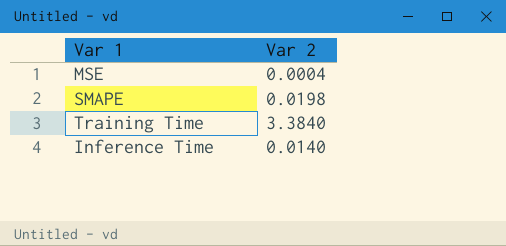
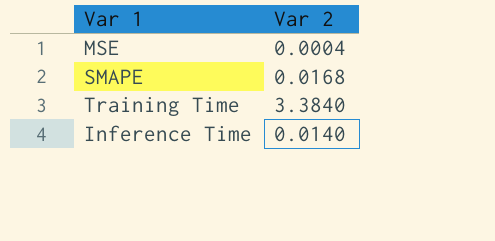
SMAPE | Var 2: 0.0198 -> 0.0168

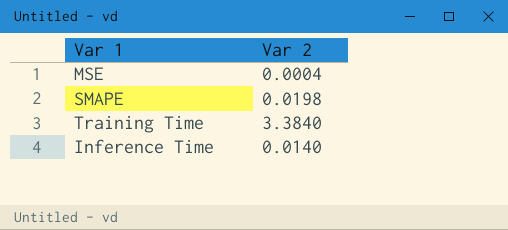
SMAPE | Var 2: 0.0168 -> 0.0198

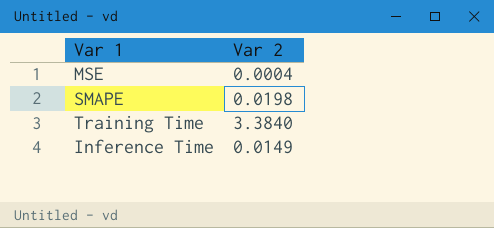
Inference Time | Var 2: 0.0140 -> 0.0149

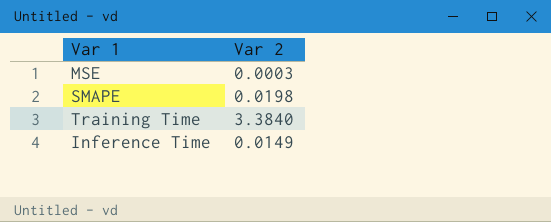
MSE | Var 2: 0.0004 -> 0.0003

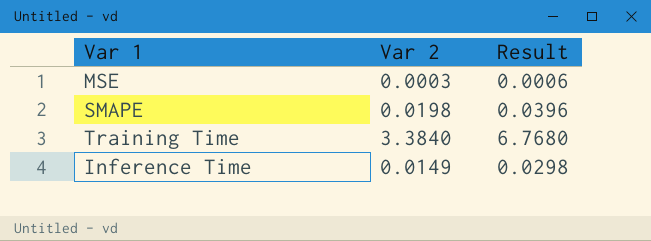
column Result | formula: none -> [Var 2] * 2

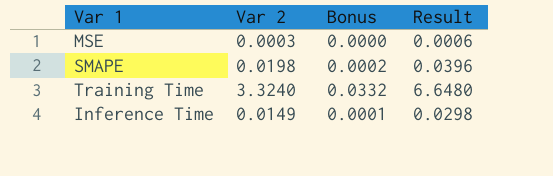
column Bonus | formula: none -> [Var 2] * 0.01
Training Time | Var 2: 3.3840 -> 3.3240
Training Time | Result: 6.7680 -> 6.6480

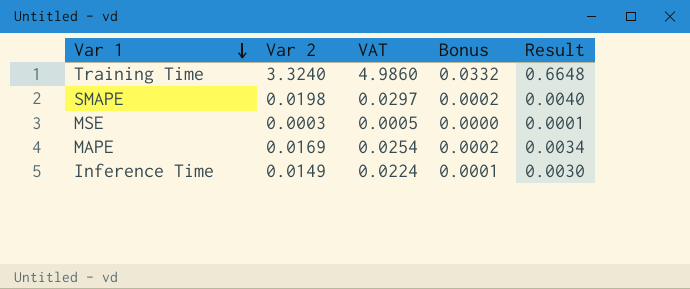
row order: none -> Var 1 descending
column VAT | formula: none -> [Var 2] * 1.5
column Result | formula: [Var 2] * 2 -> [Var 2] * 0.2
row MAPE: none -> 0.0169 | 0.0254 | 0.0002 | 0.0034

